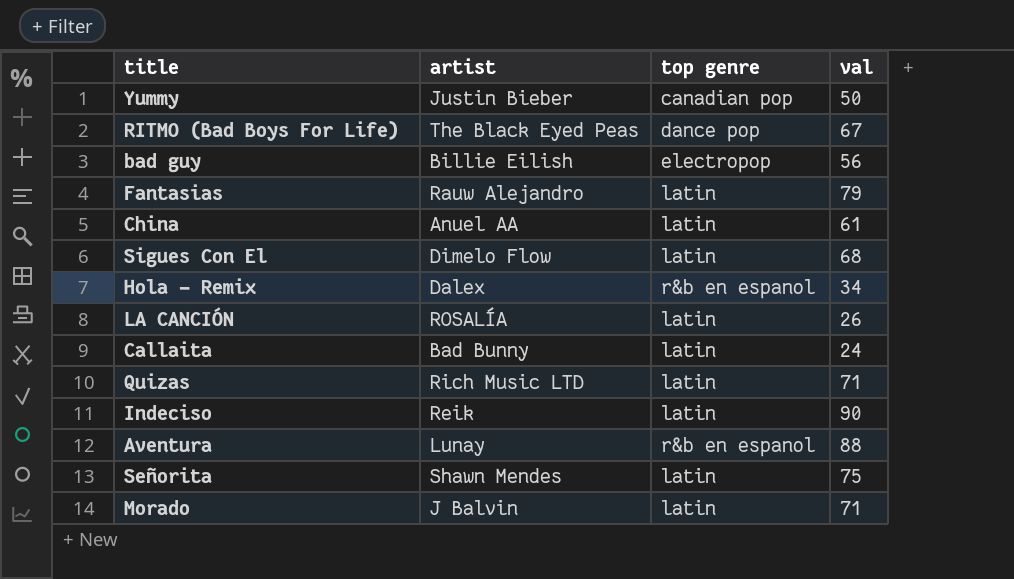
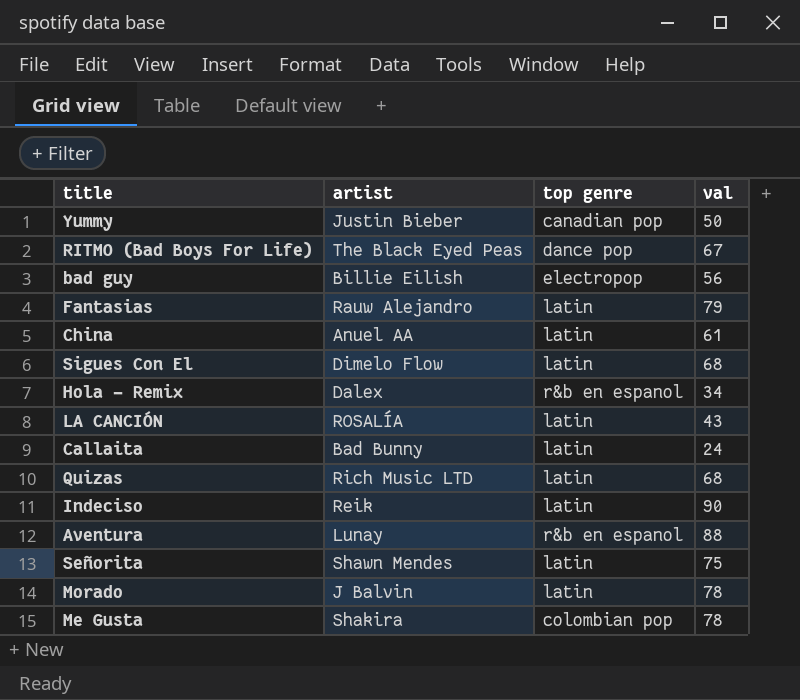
LA CANCIÓN | val: 26 -> 43
Quizas | val: 71 -> 68
Morado | val: 71 -> 78
row Me Gusta: none -> Shakira | colombian pop | 78

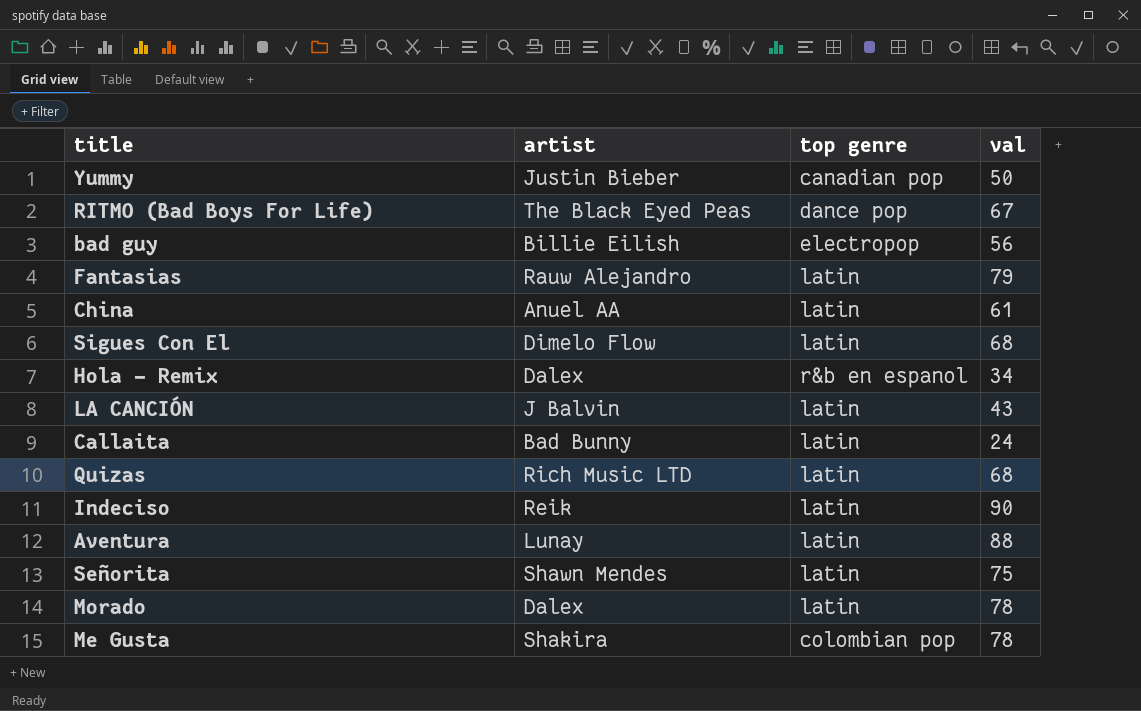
LA CANCIÓN | artist: ROSALÍA -> J Balvin
Aventura | top genre: r&b en espanol -> latin
Morado | artist: J Balvin -> Dalex

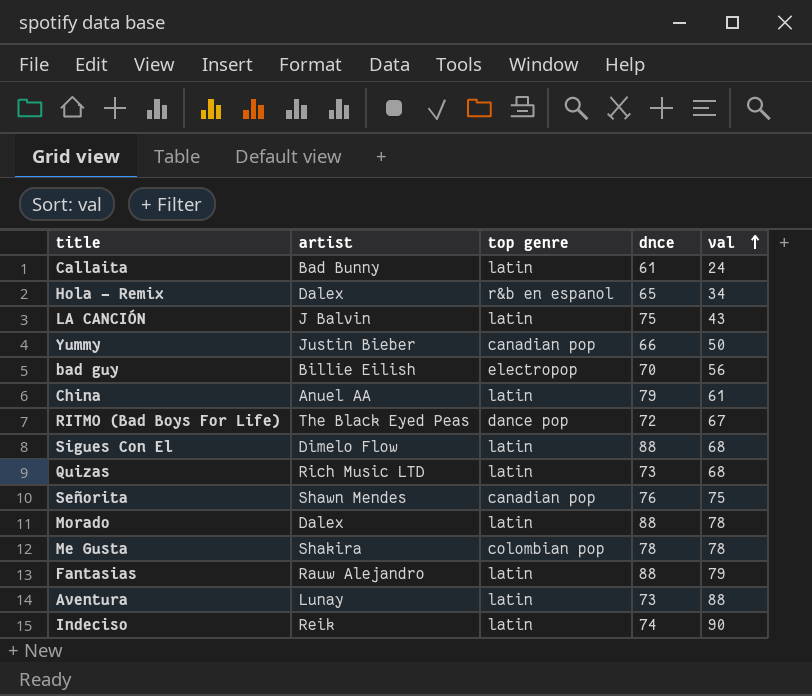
row order: none -> val ascending
column dnce | position: none -> 4
Señorita | top genre: latin -> canadian pop

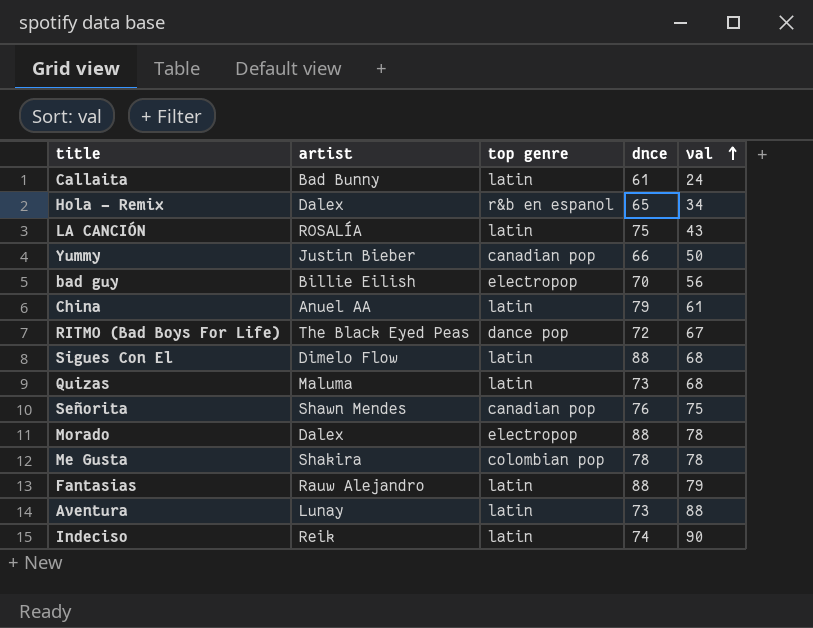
LA CANCIÓN | artist: J Balvin -> ROSALÍA
Quizas | artist: Rich Music LTD -> Maluma
Morado | top genre: latin -> electropop

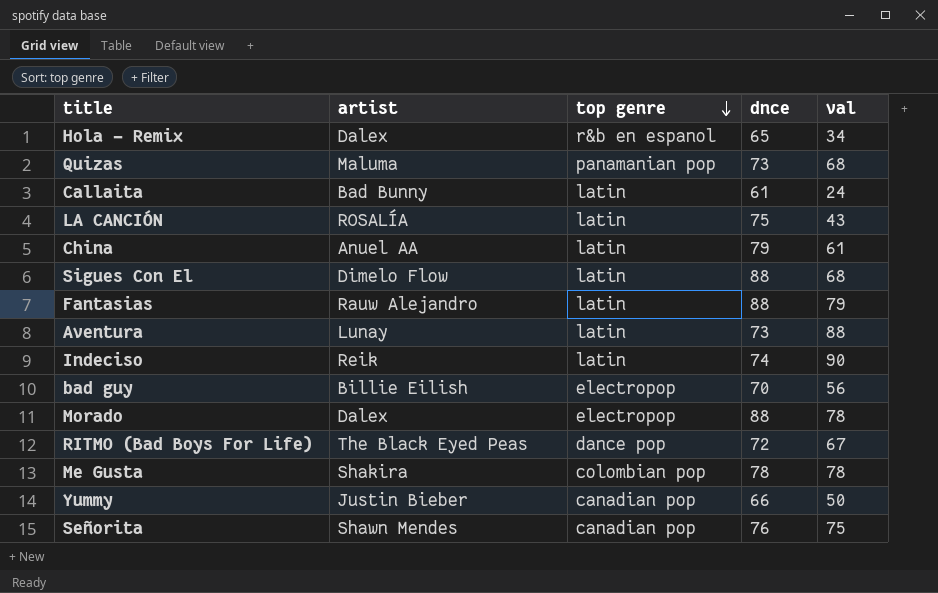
row order: val ascending -> top genre descending
Quizas | top genre: latin -> panamanian pop

